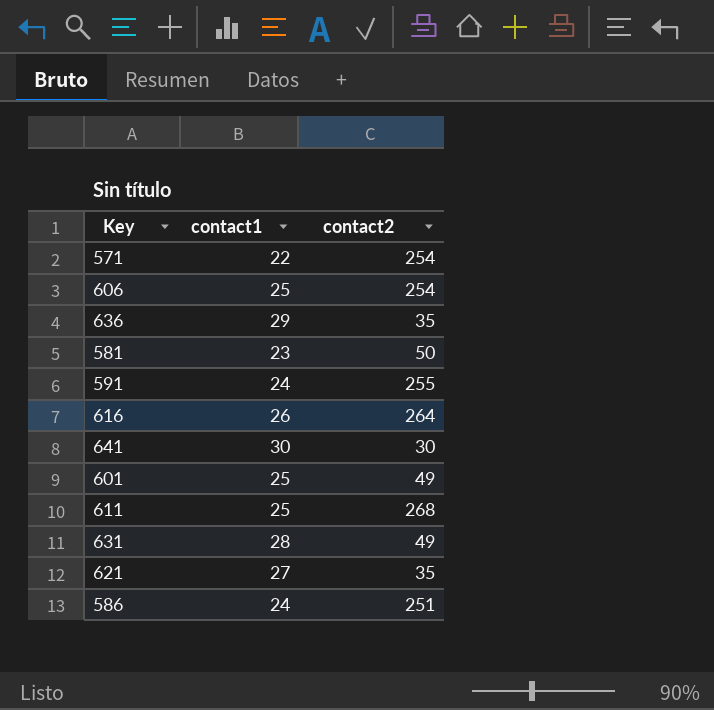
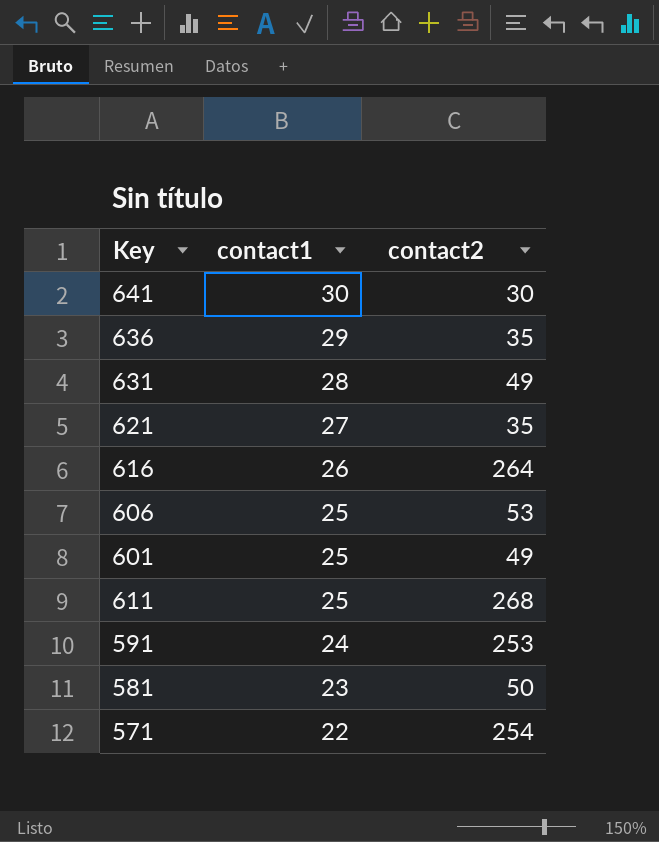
row order: none -> contact1 descending
row 586: 24 | 251 -> none
606 | contact2: 254 -> 53
591 | contact2: 255 -> 253

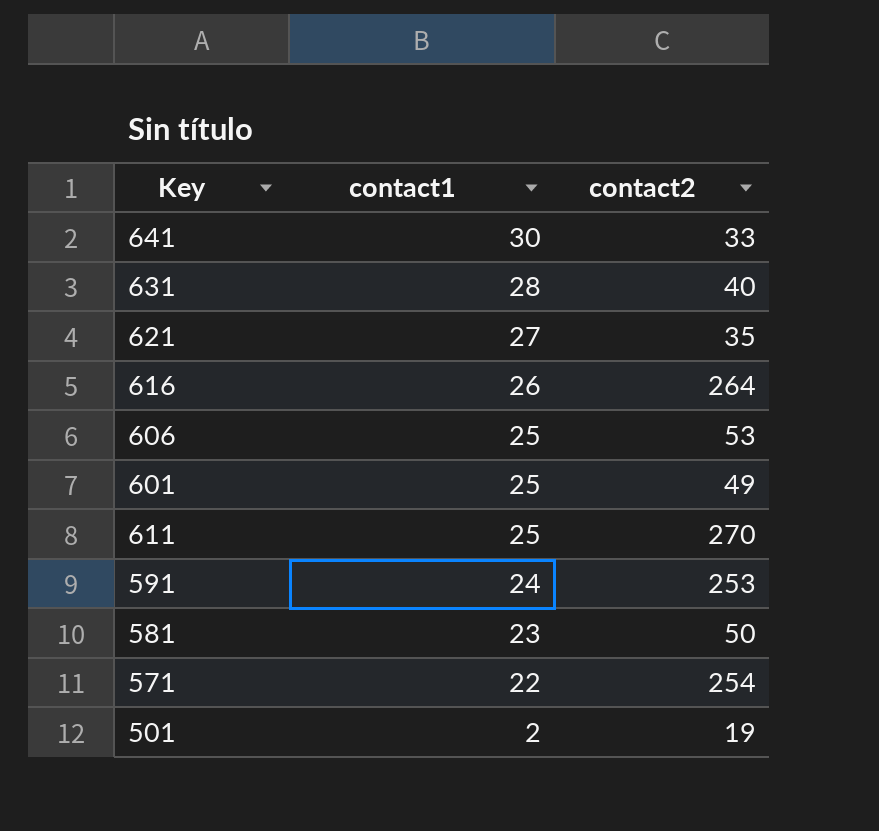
row 636: 29 | 35 -> none
641 | contact2: 30 -> 33
631 | contact2: 49 -> 40
611 | contact2: 268 -> 270
row 501: none -> 2 | 19

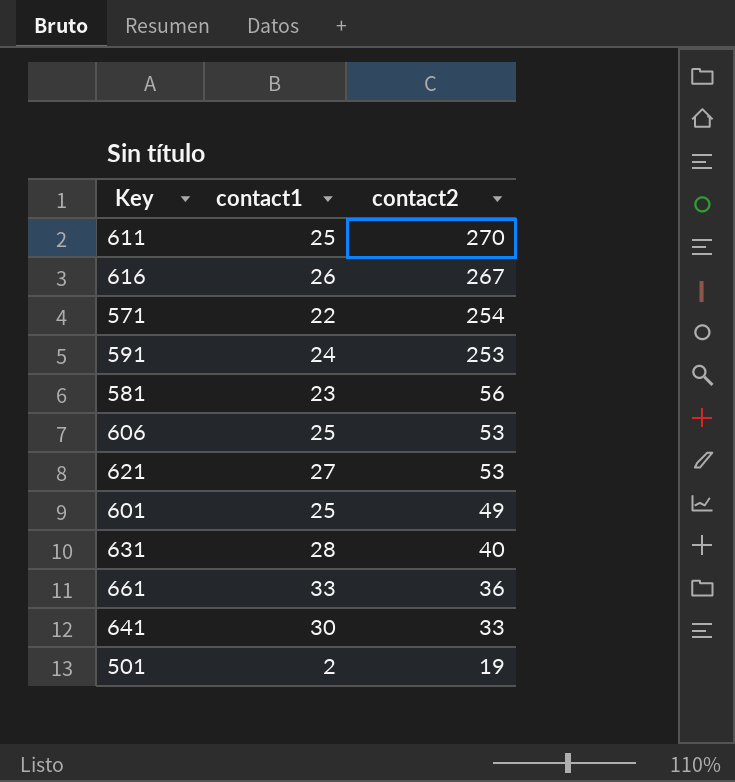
row order: contact1 descending -> contact2 descending
616 | contact2: 264 -> 267
581 | contact2: 50 -> 56
621 | contact2: 35 -> 53
row 661: none -> 33 | 36

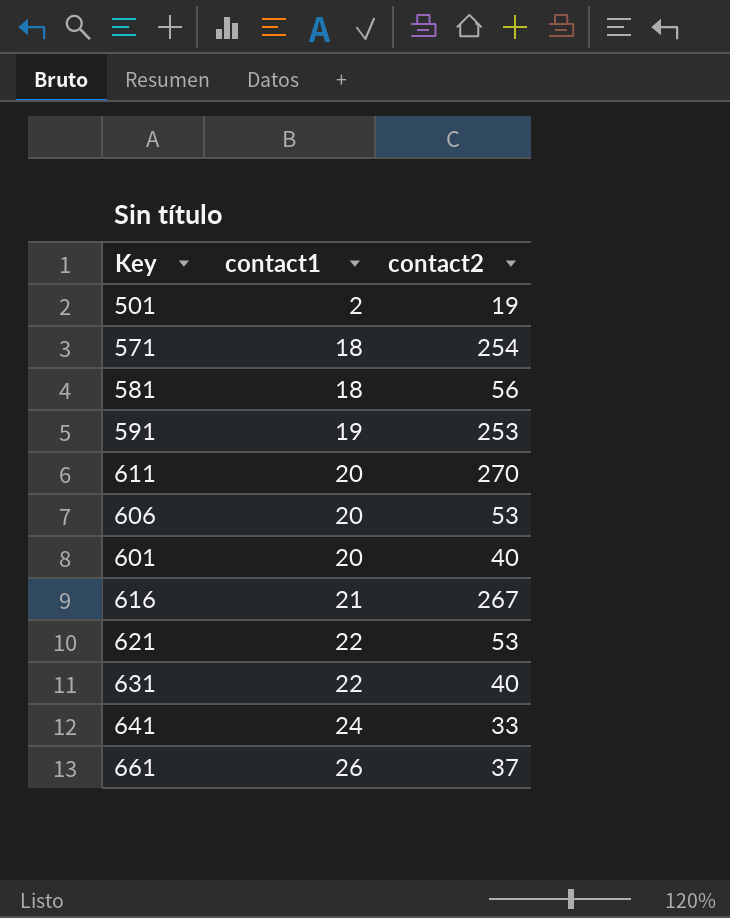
row order: contact2 descending -> contact1 ascending
571 | contact1: 22 -> 18
581 | contact1: 23 -> 18
591 | contact1: 24 -> 19
611 | contact1: 25 -> 20
606 | contact1: 25 -> 20
601 | contact1: 25 -> 20
601 | contact2: 49 -> 40
616 | contact1: 26 -> 21
621 | contact1: 27 -> 22
631 | contact1: 28 -> 22
641 | contact1: 30 -> 24
661 | contact1: 33 -> 26
661 | contact2: 36 -> 37

